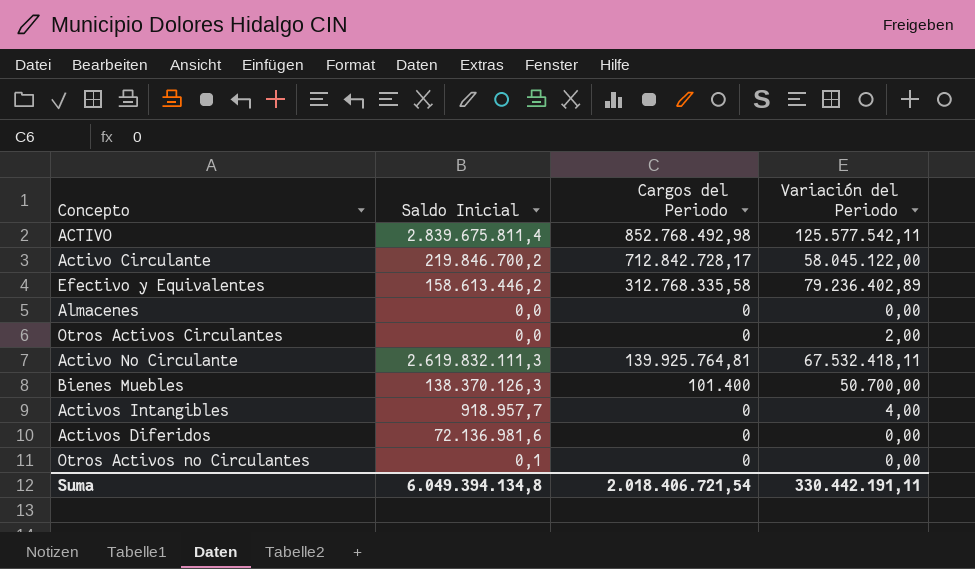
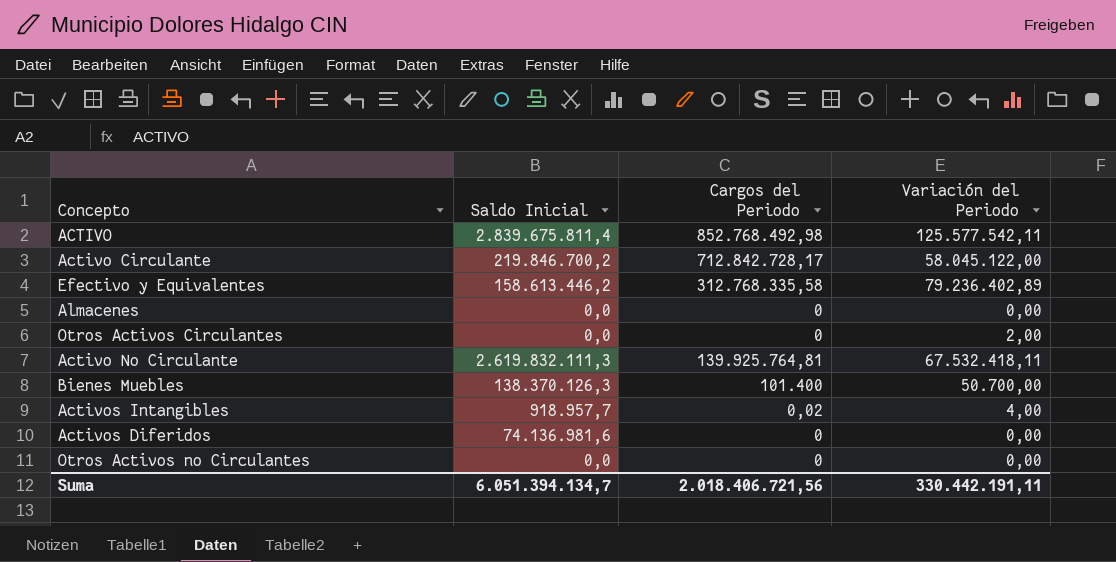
Activos Intangibles | Cargos del Periodo: 0 -> 0,02
Activos Diferidos | Saldo Inicial: 72.136.981,6 -> 74.136.981,6
Otros Activos no Circulantes | Saldo Inicial: 0,1 -> 0,0
Suma | Saldo Inicial: 6.049.394.134,8 -> 6.051.394.134,7
Suma | Cargos del Periodo: 2.018.406.721,54 -> 2.018.406.721,56

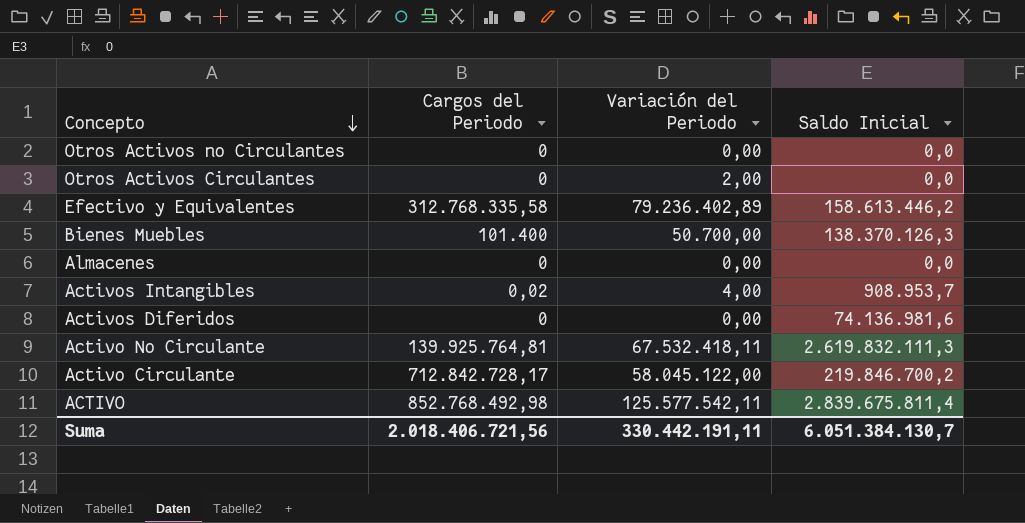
row order: none -> Concepto descending
column Saldo Inicial | position: 2 -> 4
Activos Intangibles | Saldo Inicial: 918.957,7 -> 908.953,7
Suma | Saldo Inicial: 6.051.394.134,7 -> 6.051.384.130,7

